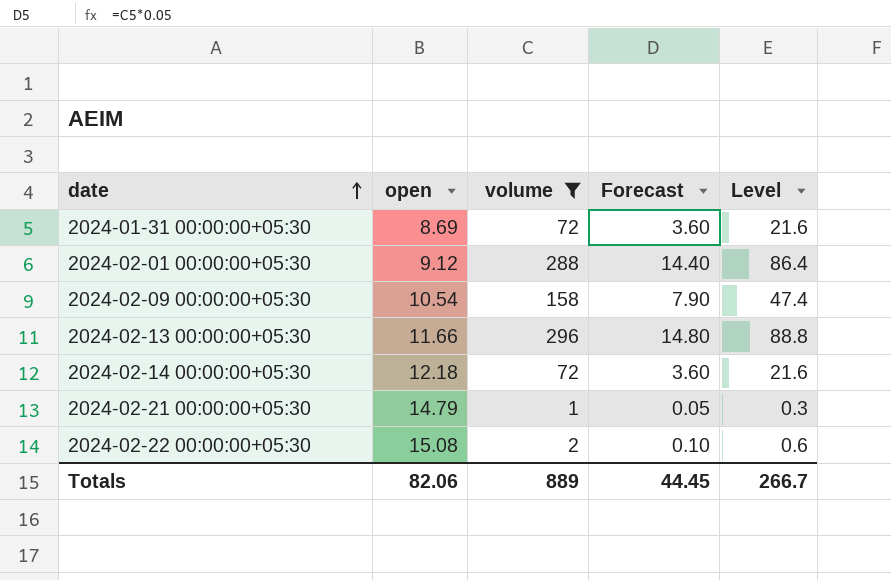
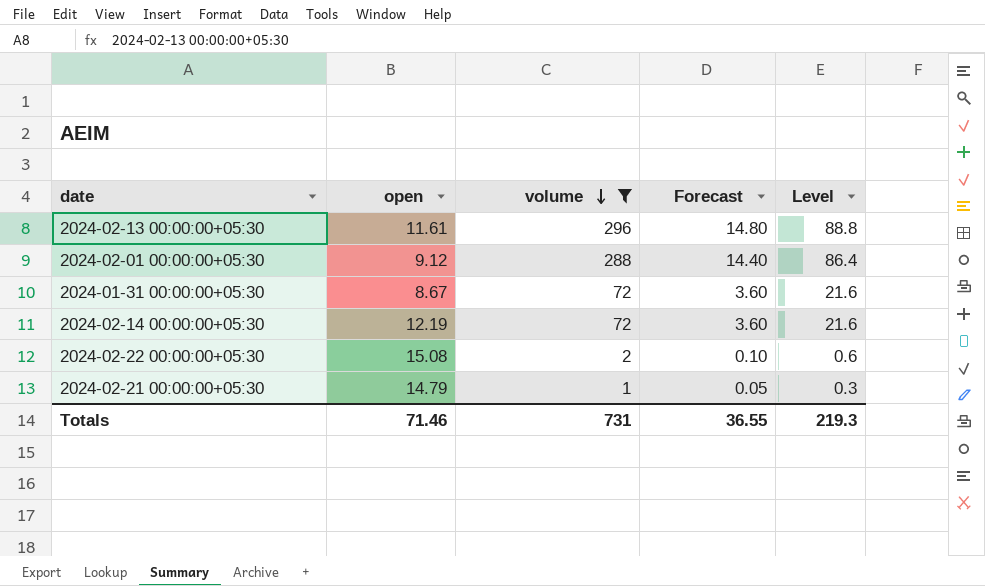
row order: date ascending -> volume descending
row 2024-02-09 00:00:00+05:30: 10.54 | 158 | 7.90 | 47.4 -> none
2024-02-13 00:00:00+05:30 | open: 11.66 -> 11.61
2024-01-31 00:00:00+05:30 | open: 8.69 -> 8.67
2024-02-14 00:00:00+05:30 | open: 12.18 -> 12.19
Totals | open: 82.06 -> 71.46
Totals | volume: 889 -> 731
Totals | Forecast: 44.45 -> 36.55
Totals | Level: 266.7 -> 219.3

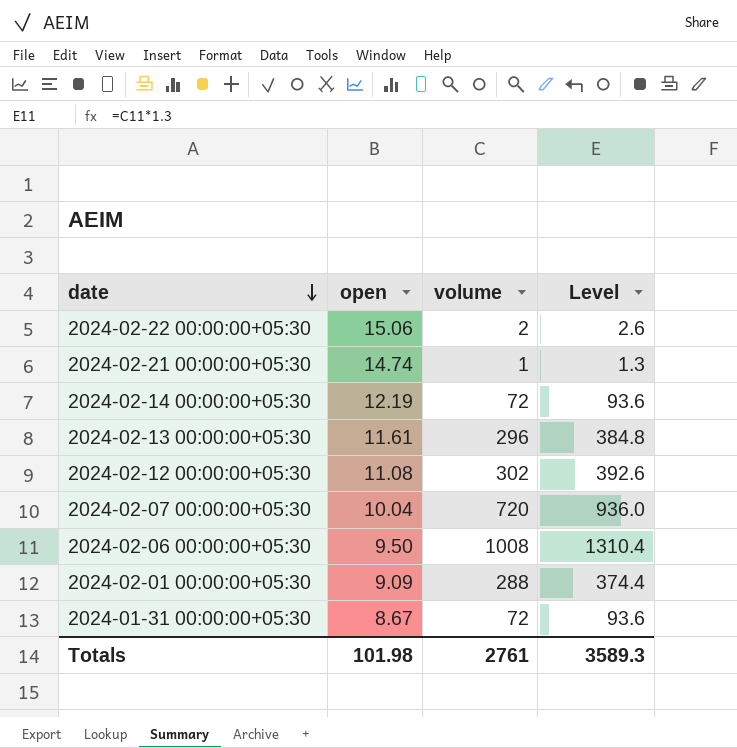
filter: volume <= 296 -> none
row order: volume descending -> date descending
column Forecast | formula: [volume] * 0.05 -> none
column Level | formula: [volume] * 0.3 -> [volume] * 1.3
2024-02-22 00:00:00+05:30 | open: 15.08 -> 15.06
2024-02-21 00:00:00+05:30 | open: 14.79 -> 14.74
2024-02-01 00:00:00+05:30 | open: 9.12 -> 9.09
Totals | open: 71.46 -> 101.98
Totals | volume: 731 -> 2761
Totals | Level: 219.3 -> 3589.3

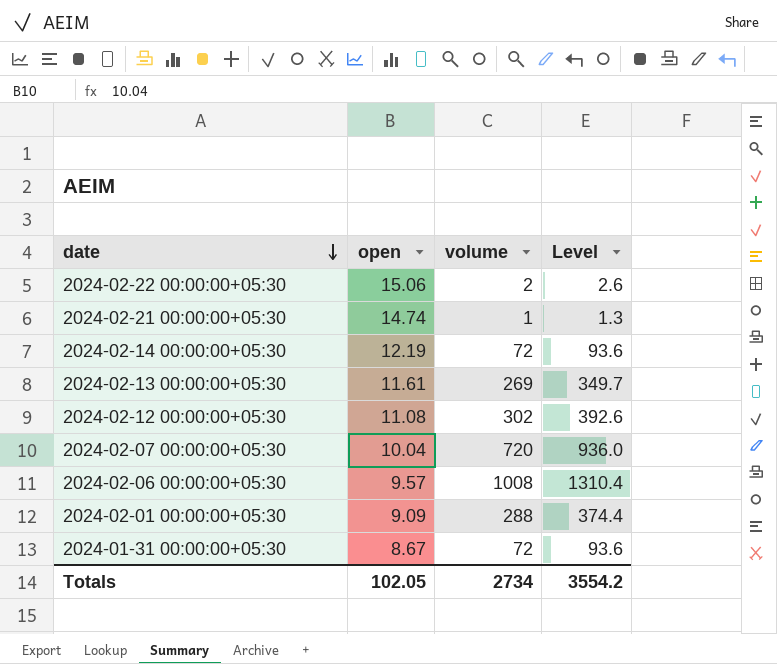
2024-02-13 00:00:00+05:30 | volume: 296 -> 269
2024-02-13 00:00:00+05:30 | Level: 384.8 -> 349.7
2024-02-06 00:00:00+05:30 | open: 9.50 -> 9.57
Totals | open: 101.98 -> 102.05
Totals | volume: 2761 -> 2734
Totals | Level: 3589.3 -> 3554.2

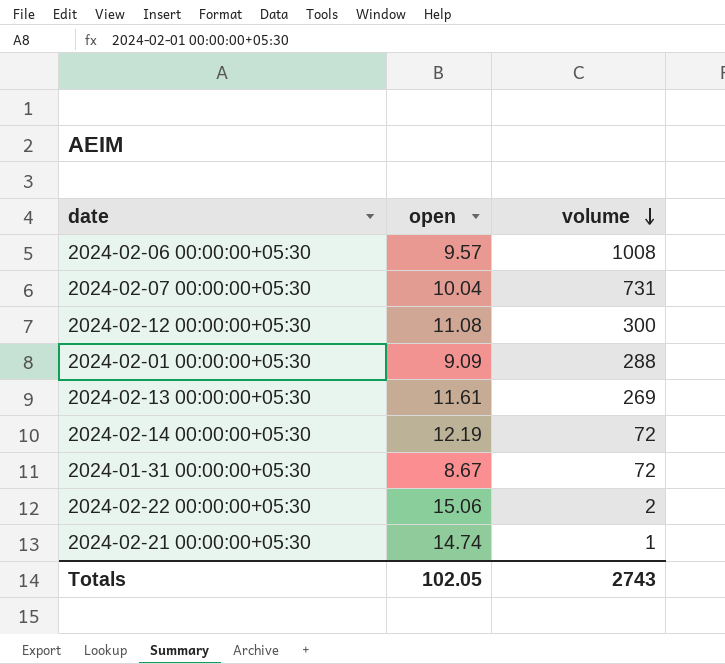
row order: date descending -> volume descending
column Level | formula: [volume] * 1.3 -> none
2024-02-07 00:00:00+05:30 | volume: 720 -> 731
2024-02-12 00:00:00+05:30 | volume: 302 -> 300
Totals | volume: 2734 -> 2743

